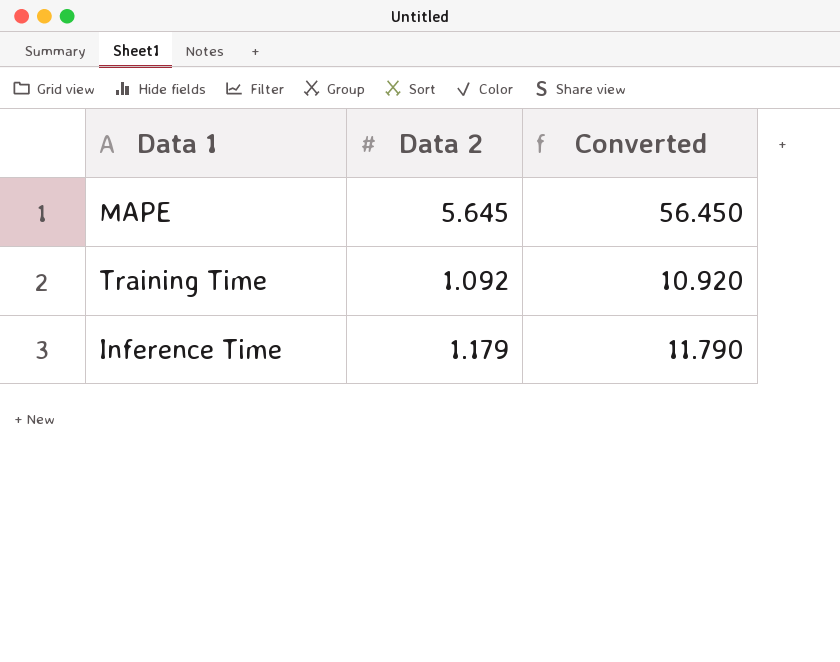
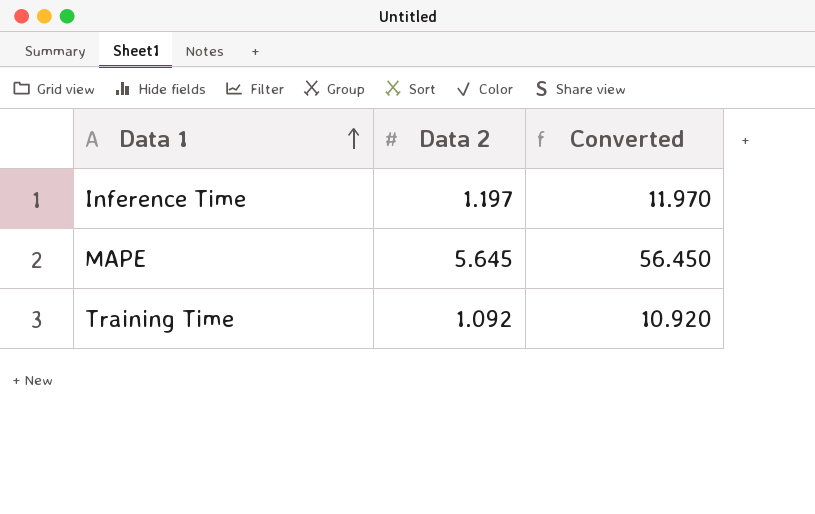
row order: none -> Data 1 ascending
Inference Time | Data 2: 1.179 -> 1.197
Inference Time | Converted: 11.790 -> 11.970

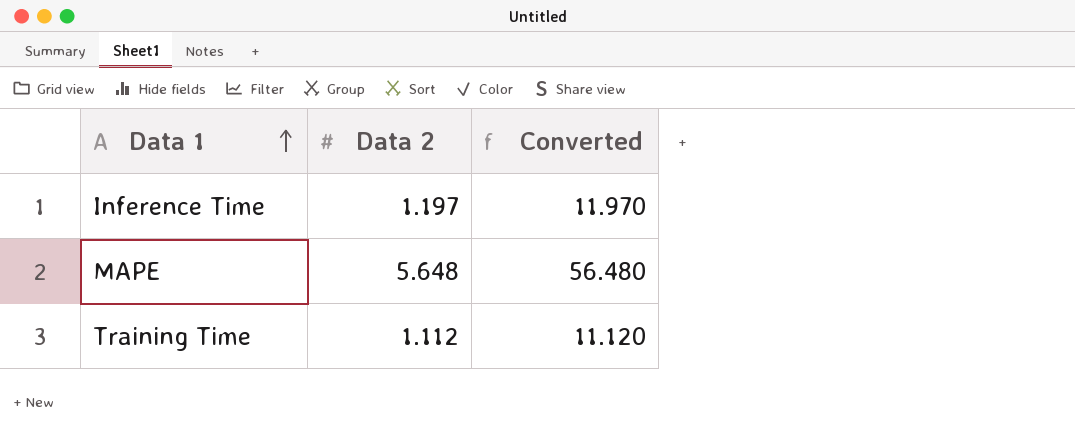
MAPE | Data 2: 5.645 -> 5.648
MAPE | Converted: 56.450 -> 56.480
Training Time | Data 2: 1.092 -> 1.112
Training Time | Converted: 10.920 -> 11.120

